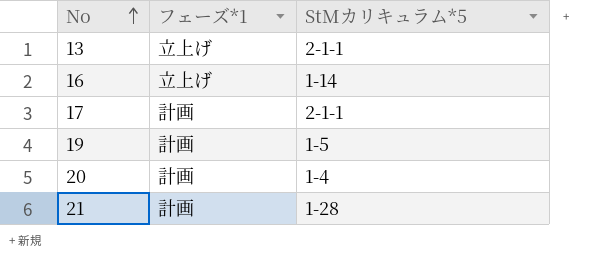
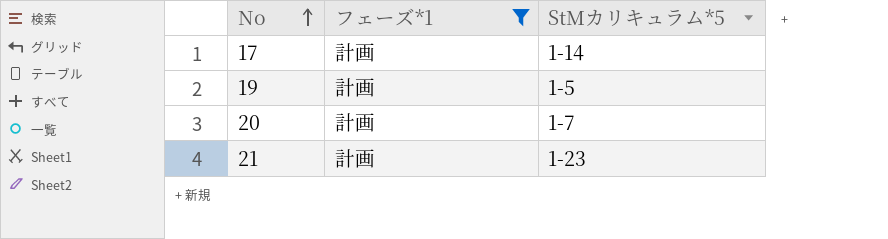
filter: none -> フェーズ*1 = 計画
17 | StMカリキュラム*5: 2-1-1 -> 1-14
20 | StMカリキュラム*5: 1-4 -> 1-7
21 | StMカリキュラム*5: 1-28 -> 1-23

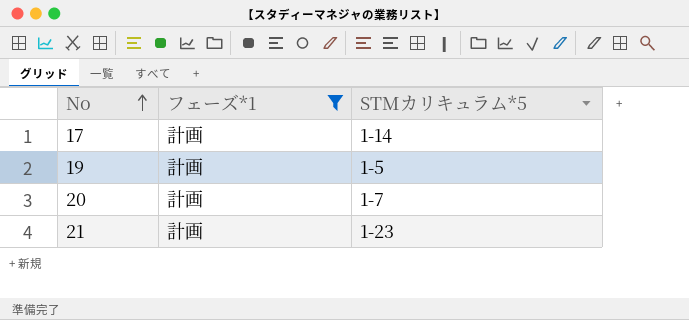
column name: StMカリキュラム*5 -> STMカリキュラム*5

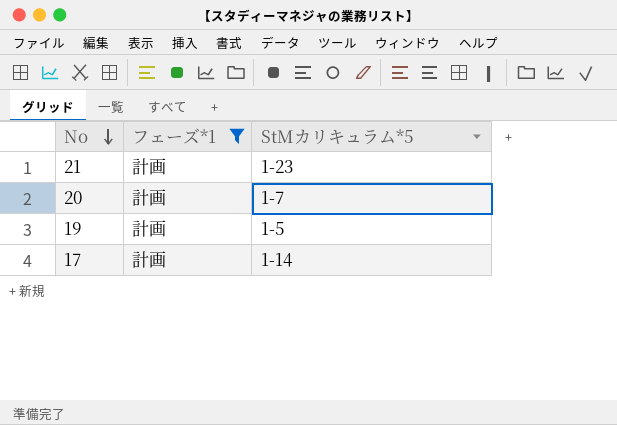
row order: No ascending -> No descending
column name: STMカリキュラム*5 -> StMカリキュラム*5

